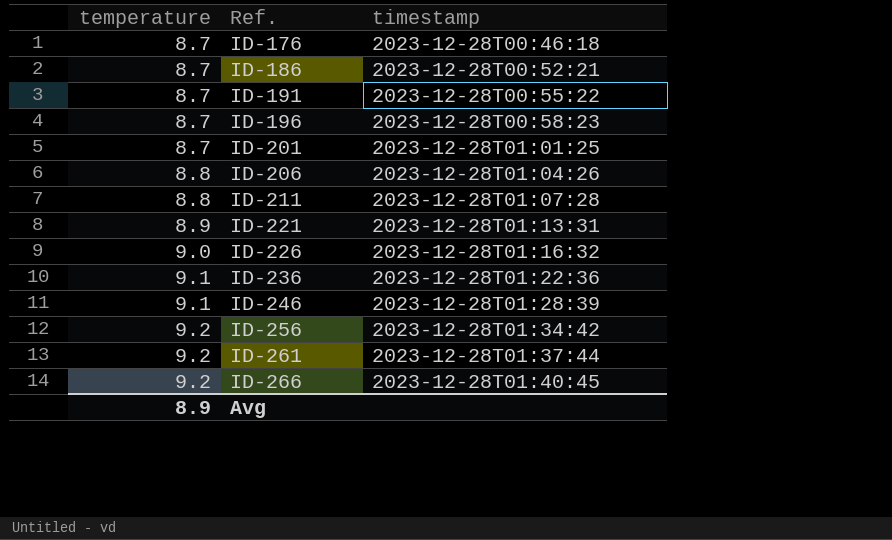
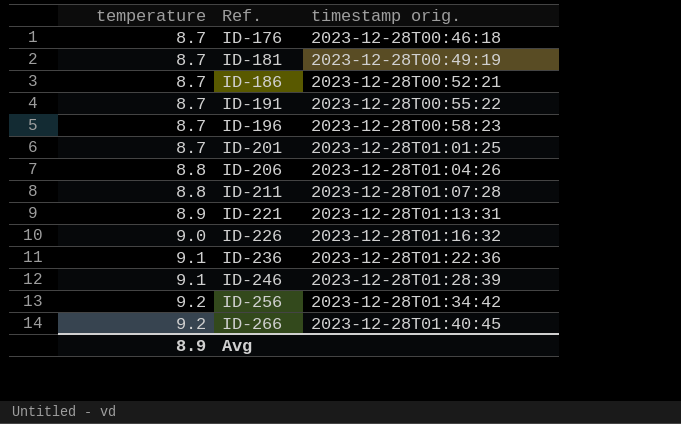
column name: timestamp -> timestamp orig.
row ID-261: 9.2 | 2023-12-28T01:37:44 -> none
row ID-181: none -> 8.7 | 2023-12-28T00:49:19

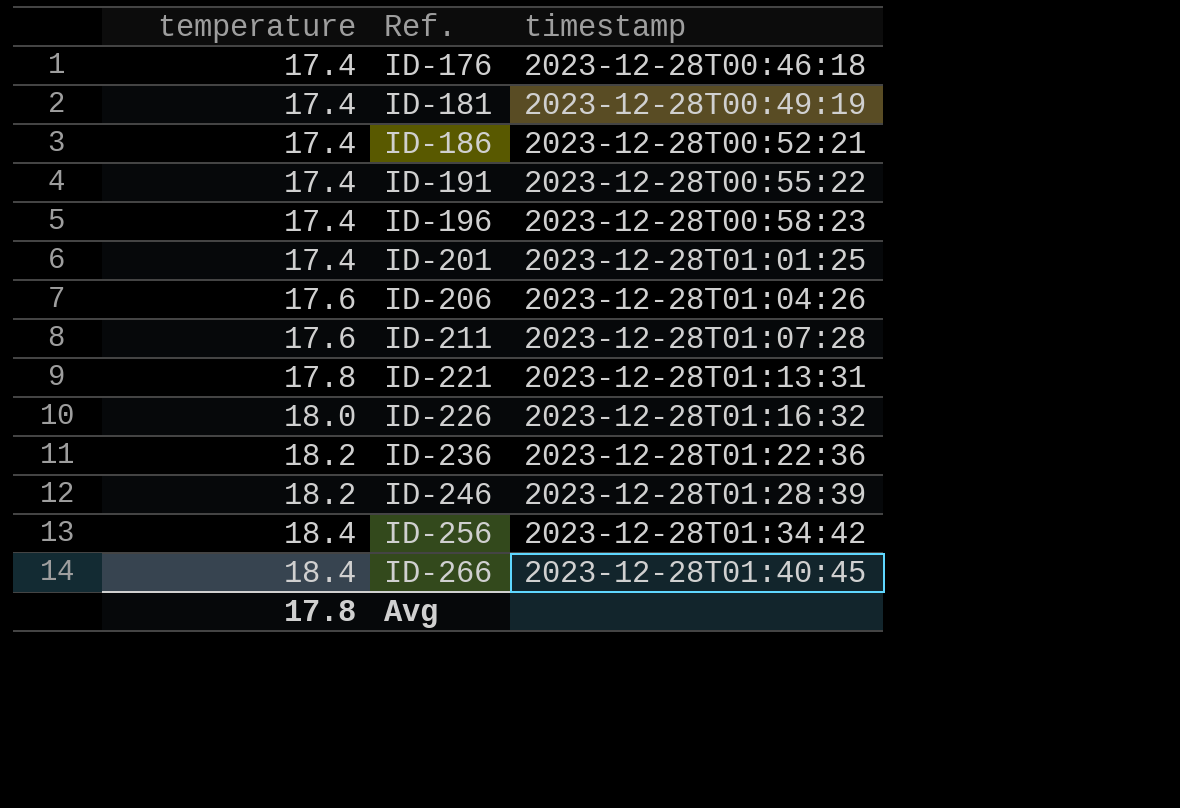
column name: timestamp orig. -> timestamp
ID-176 | temperature: 8.7 -> 17.4
ID-181 | temperature: 8.7 -> 17.4
ID-186 | temperature: 8.7 -> 17.4
ID-191 | temperature: 8.7 -> 17.4
ID-196 | temperature: 8.7 -> 17.4
ID-201 | temperature: 8.7 -> 17.4
ID-206 | temperature: 8.8 -> 17.6
ID-211 | temperature: 8.8 -> 17.6
ID-221 | temperature: 8.9 -> 17.8
ID-226 | temperature: 9.0 -> 18.0
ID-236 | temperature: 9.1 -> 18.2
ID-246 | temperature: 9.1 -> 18.2
ID-256 | temperature: 9.2 -> 18.4
ID-266 | temperature: 9.2 -> 18.4
Avg | temperature: 8.9 -> 17.8

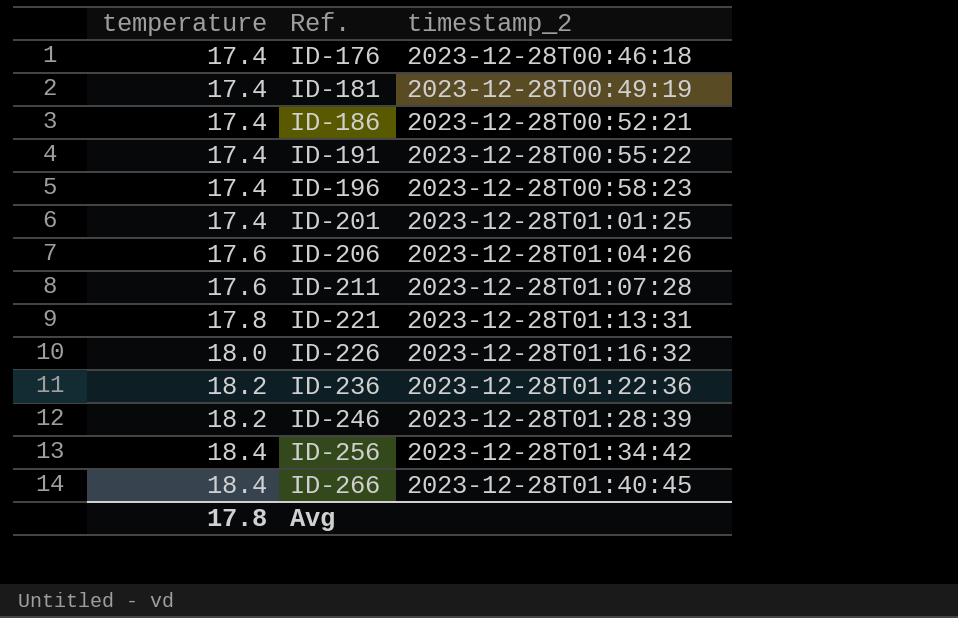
column name: timestamp -> timestamp_2

